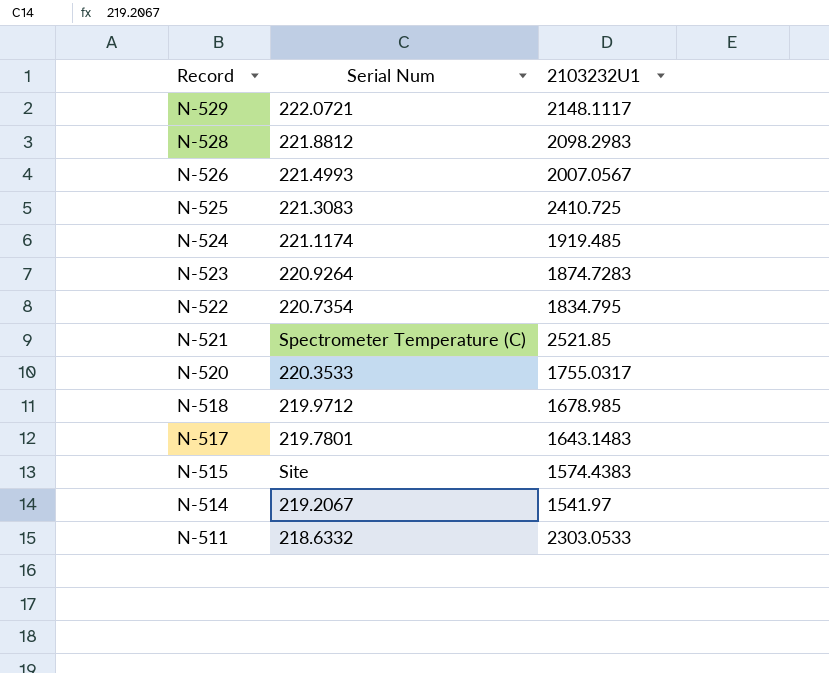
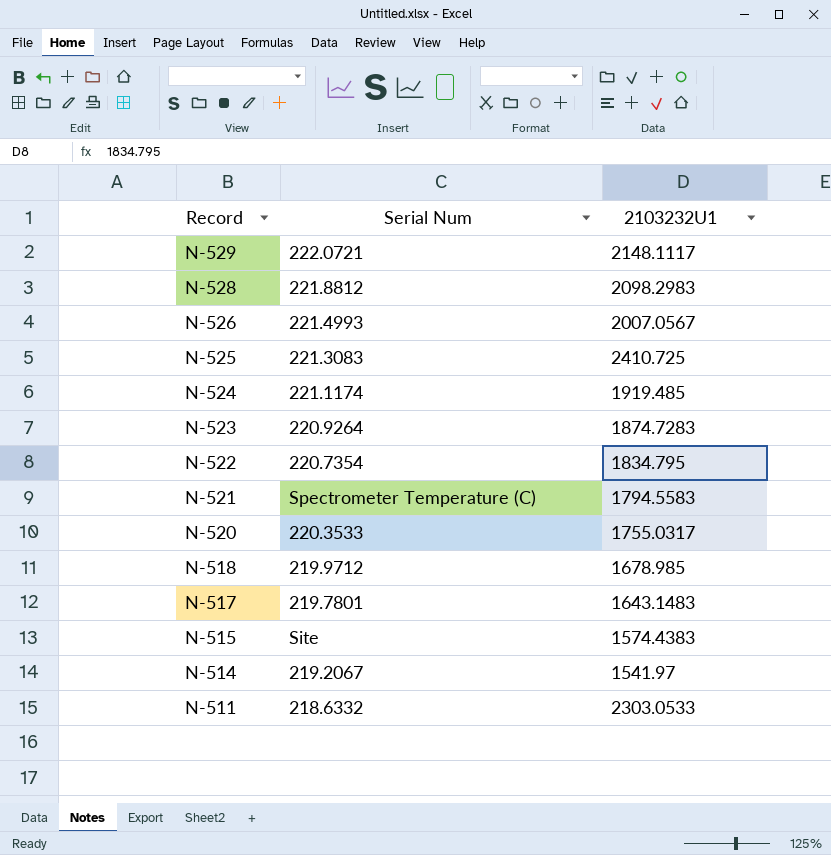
N-521 | 2103232U1: 2521.85 -> 1794.5583

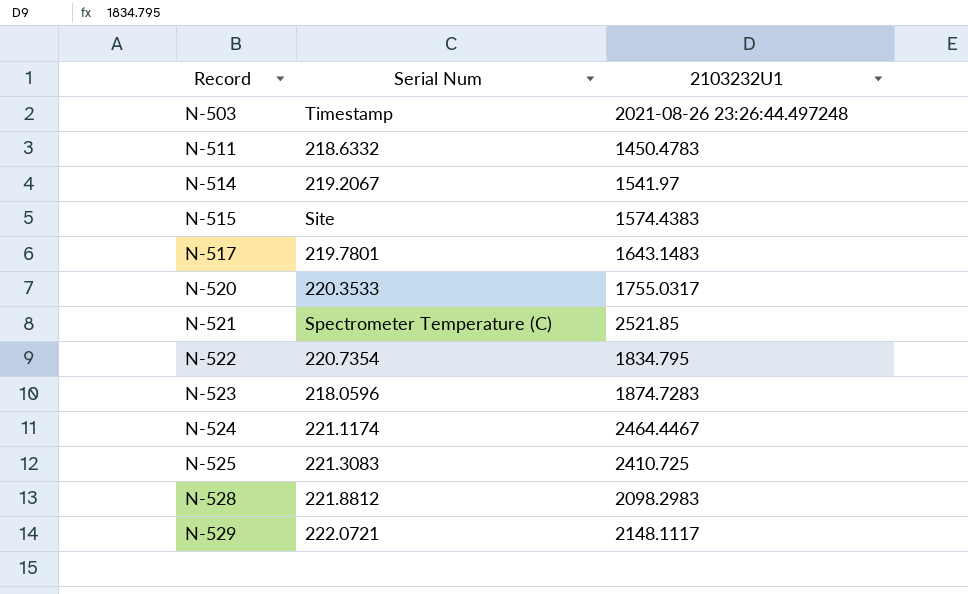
row order: Record descending -> Record ascending
row N-526: 221.4993 | 2007.0567 -> none
row N-518: 219.9712 | 1678.985 -> none
row N-503: none -> Timestamp | 2021-08-26 23:26:44.497248
N-511 | 2103232U1: 2303.0533 -> 1450.4783
N-521 | 2103232U1: 1794.5583 -> 2521.85
N-523 | Serial Num: 220.9264 -> 218.0596
N-524 | 2103232U1: 1919.485 -> 2464.4467

